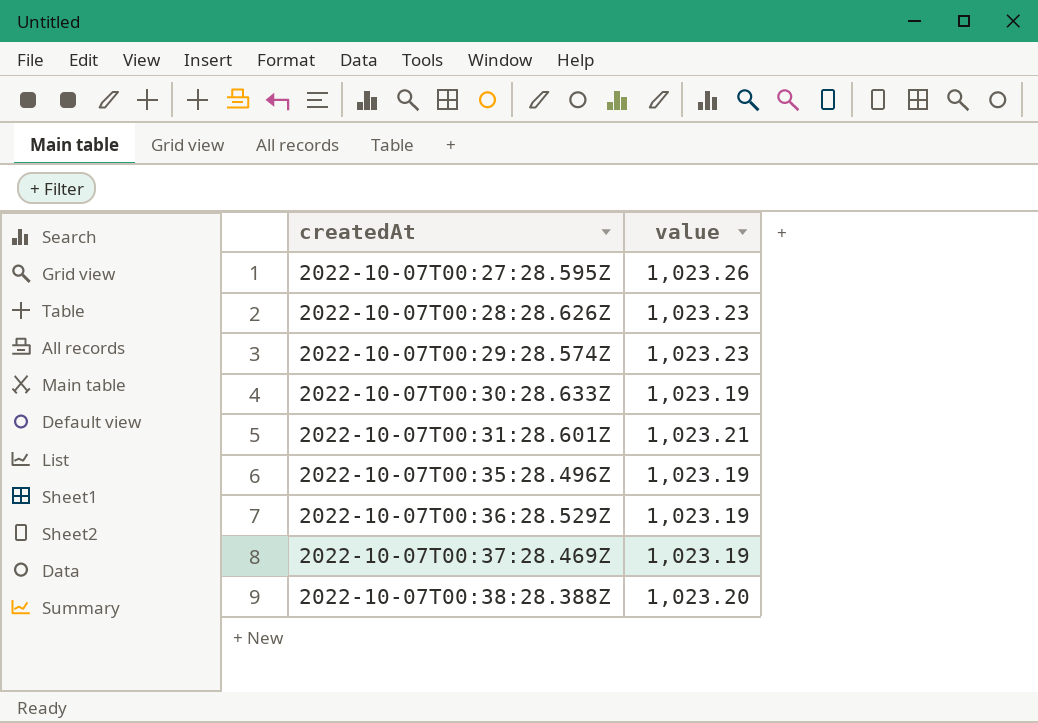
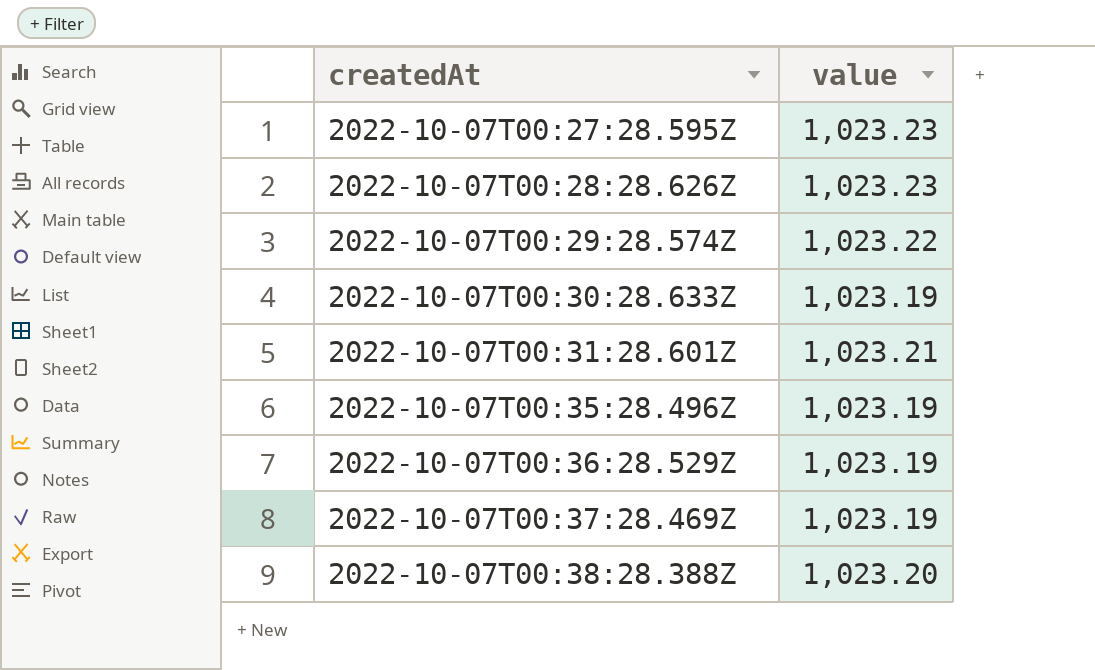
2022-10-07T00:27:28.595Z | value: 1,023.26 -> 1,023.23
2022-10-07T00:29:28.574Z | value: 1,023.23 -> 1,023.22

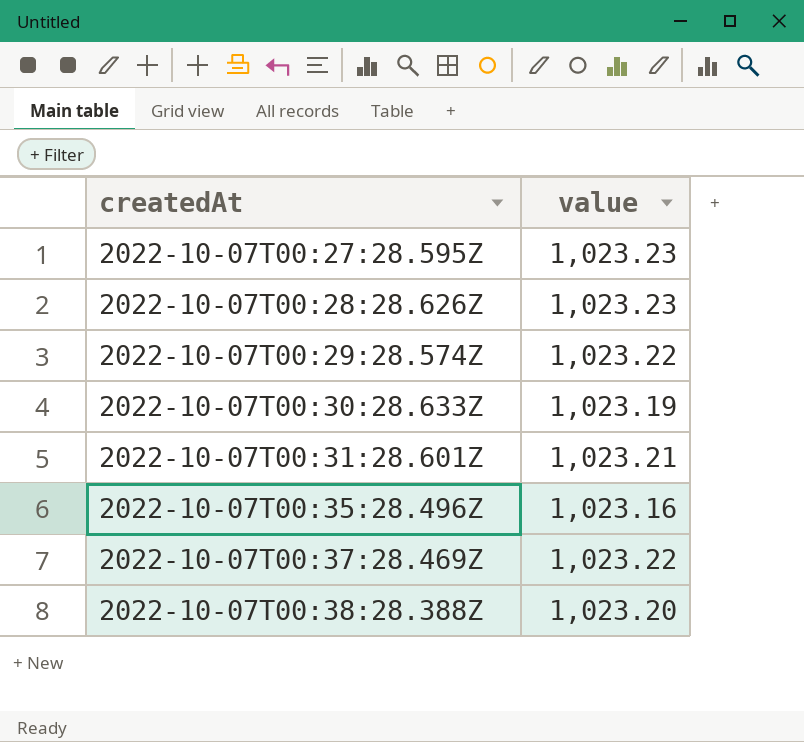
row 2022-10-07T00:36:28.529Z: 1,023.19 -> none
2022-10-07T00:35:28.496Z | value: 1,023.19 -> 1,023.16
2022-10-07T00:37:28.469Z | value: 1,023.19 -> 1,023.22

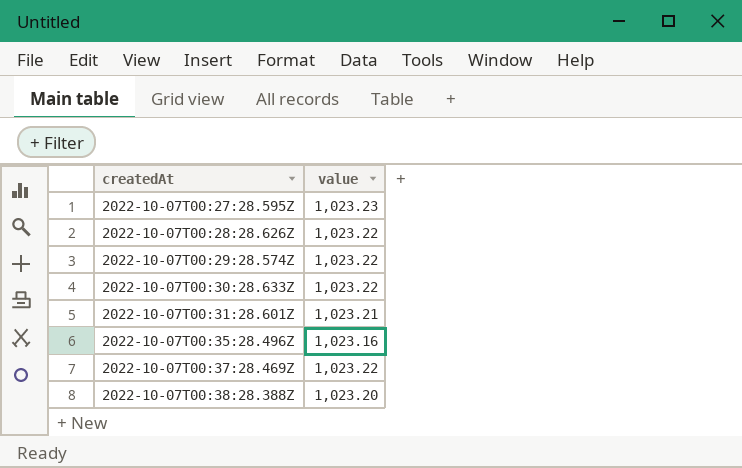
2022-10-07T00:28:28.626Z | value: 1,023.23 -> 1,023.22
2022-10-07T00:30:28.633Z | value: 1,023.19 -> 1,023.22

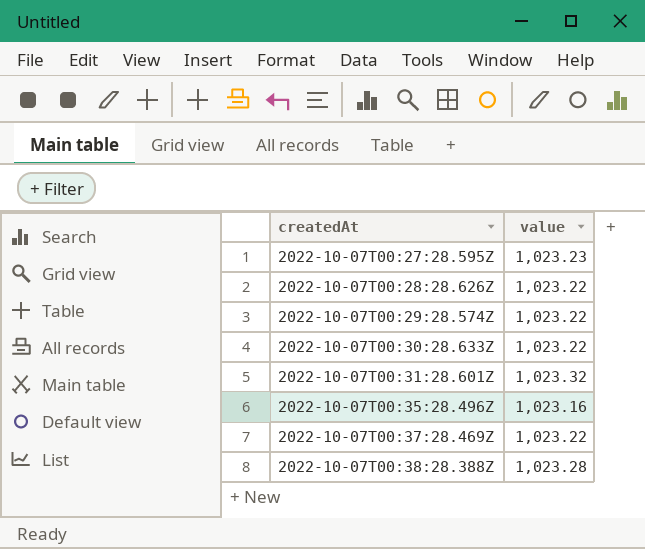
2022-10-07T00:31:28.601Z | value: 1,023.21 -> 1,023.32
2022-10-07T00:38:28.388Z | value: 1,023.20 -> 1,023.28

